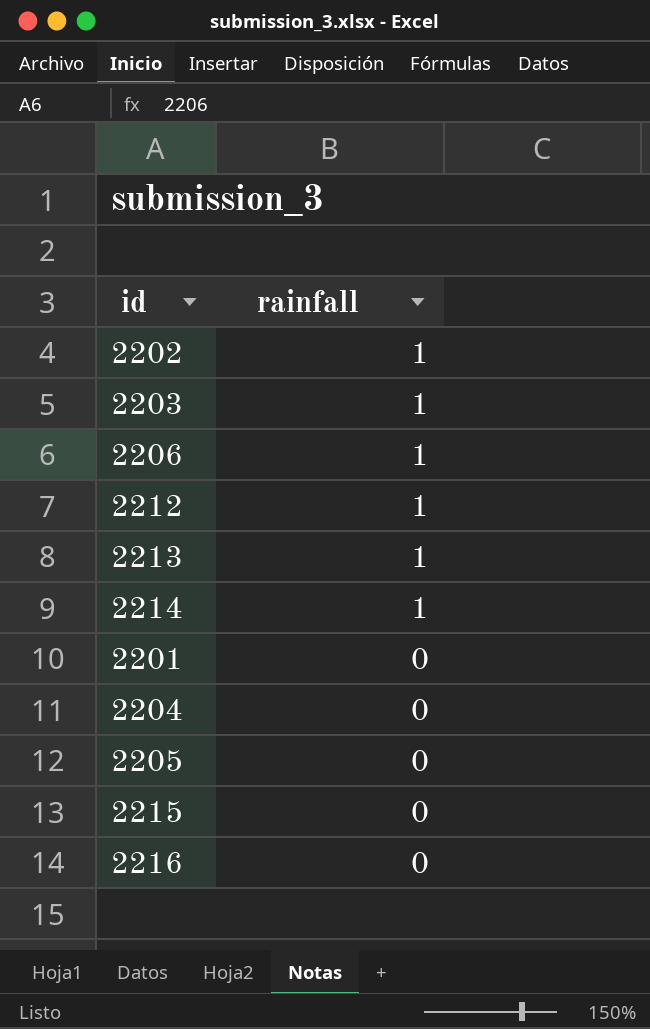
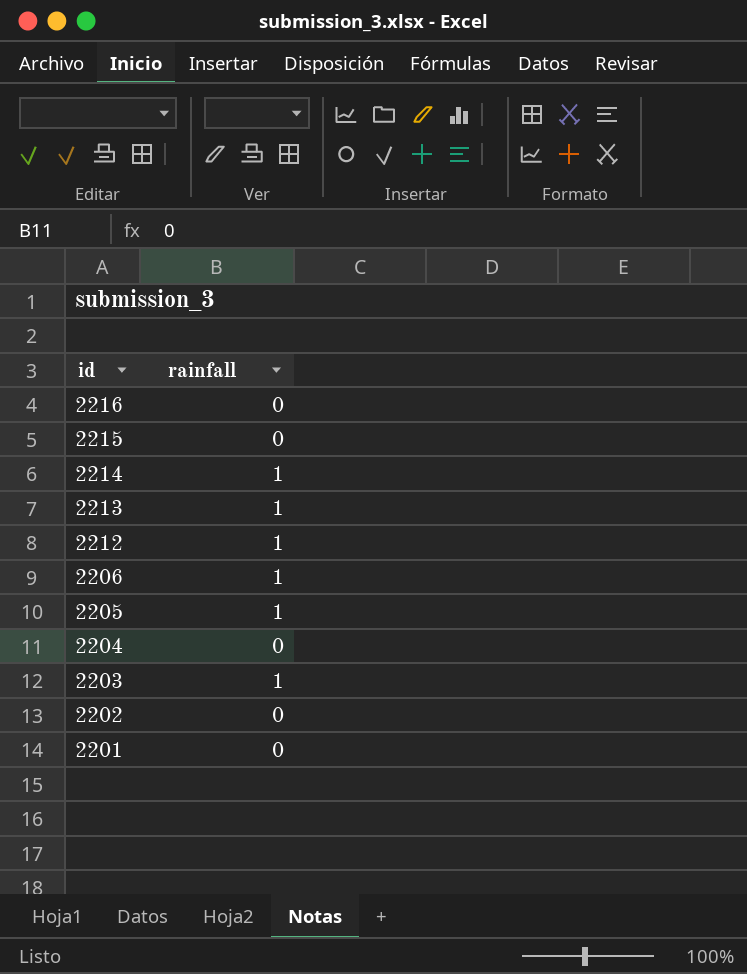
row order: rainfall descending -> id descending
2205 | rainfall: 0 -> 1
2202 | rainfall: 1 -> 0

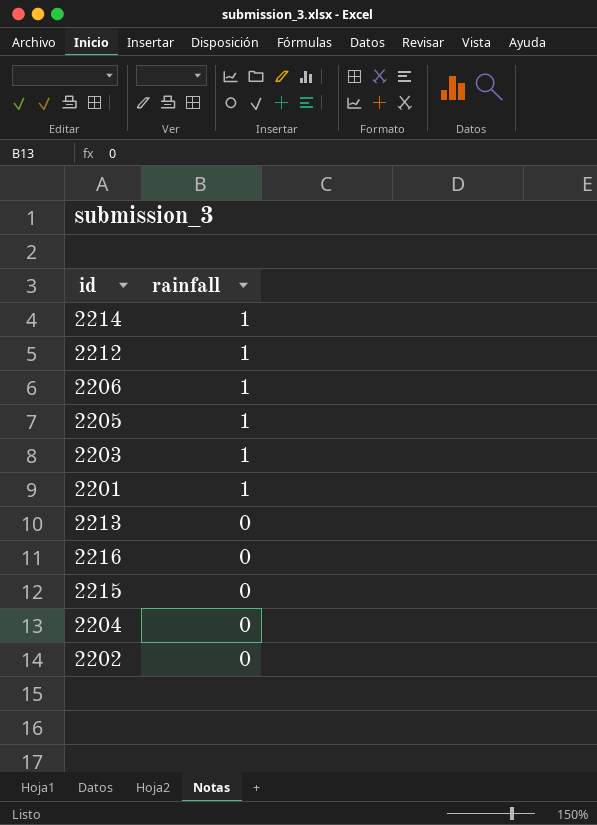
row order: id descending -> rainfall descending
2201 | rainfall: 0 -> 1
2213 | rainfall: 1 -> 0

